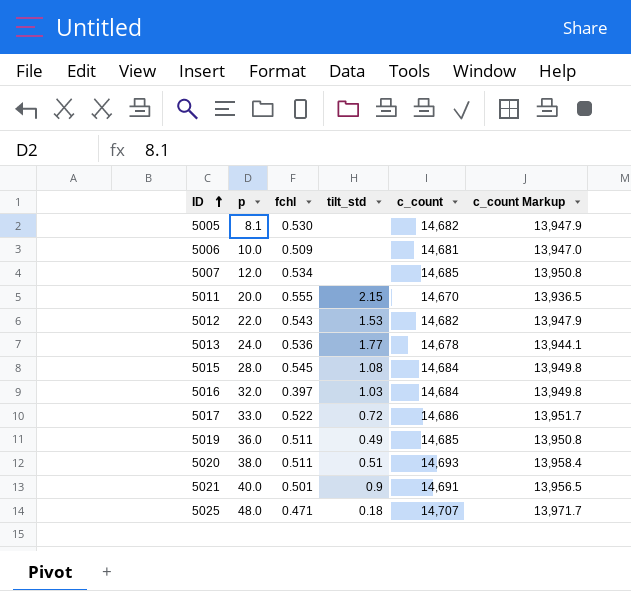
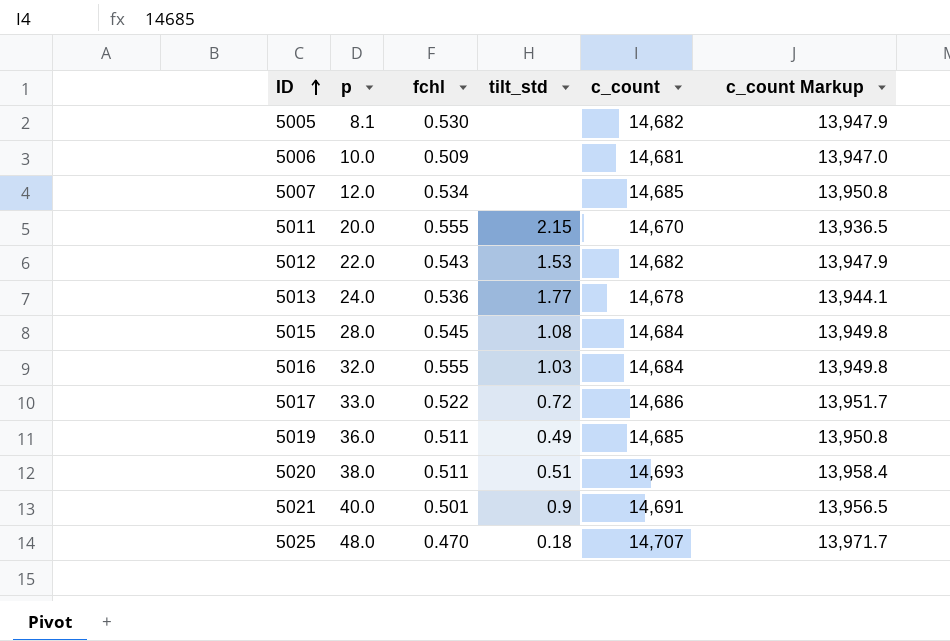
5016 | fchl: 0.397 -> 0.555
5025 | fchl: 0.471 -> 0.470

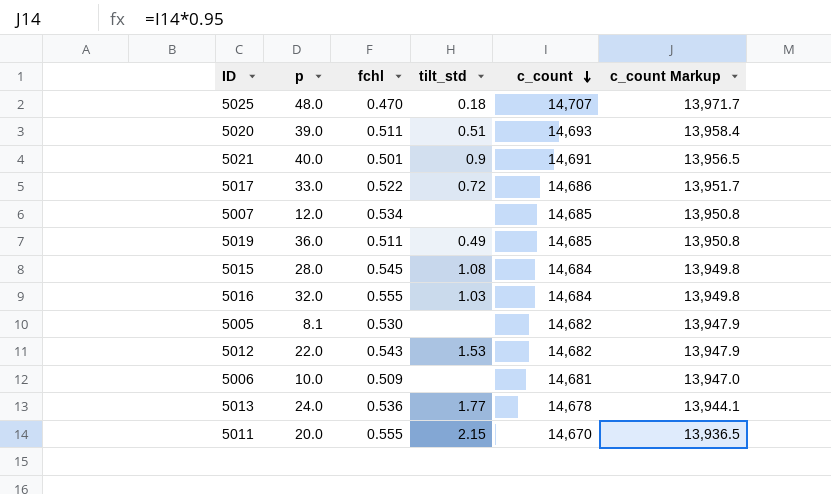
row order: ID ascending -> c_count descending
5020 | p: 38.0 -> 39.0

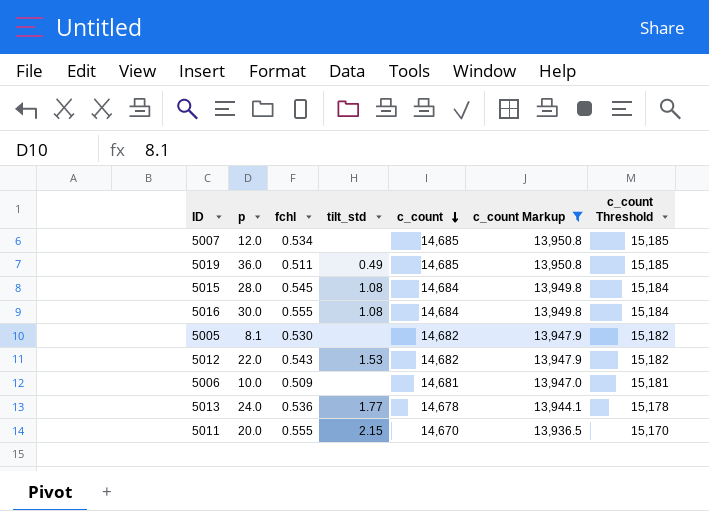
filter: none -> c_count Markup <= 13,950.8
column c_count Threshold | formula: none -> [c_count] + 500
5016 | p: 32.0 -> 30.0
5016 | tilt_std: 1.03 -> 1.08

